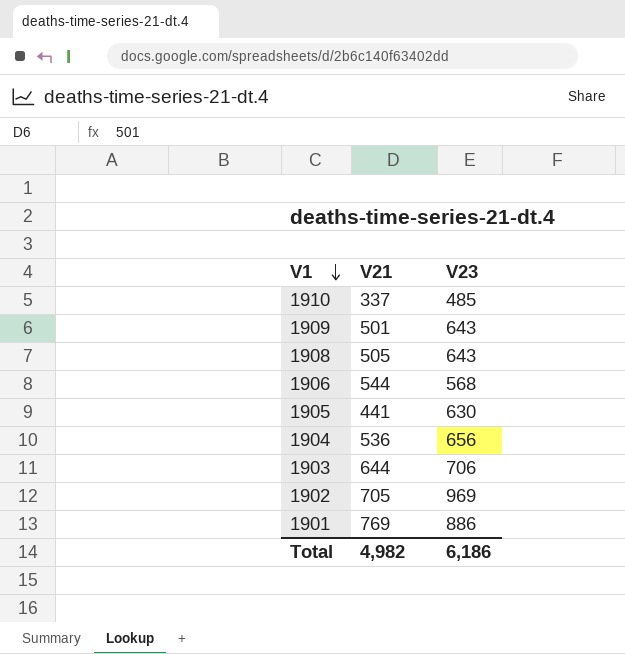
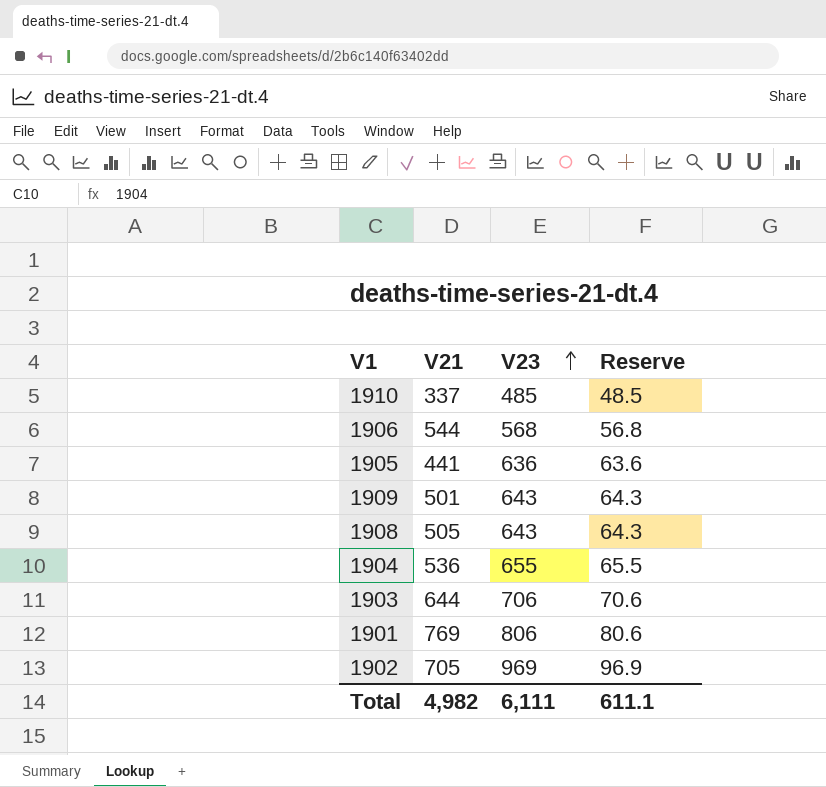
row order: V1 descending -> V23 ascending
column Reserve | formula: none -> [V23] * 0.1
1905 | V23: 630 -> 636
1904 | V23: 656 -> 655
1901 | V23: 886 -> 806
Total | V23: 6,186 -> 6,111

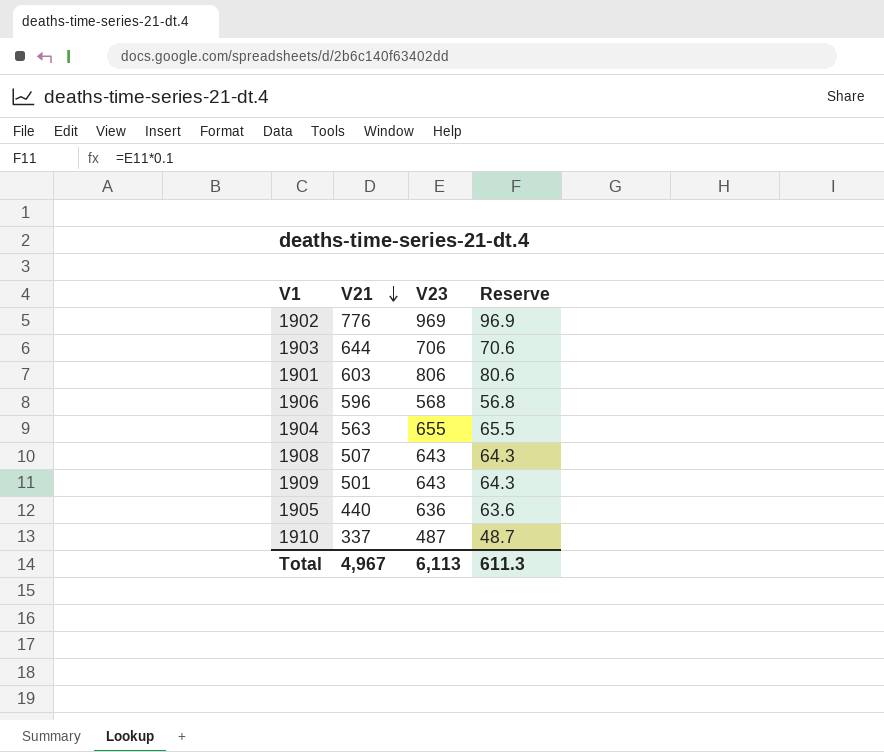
row order: V23 ascending -> V21 descending
1902 | V21: 705 -> 776
1901 | V21: 769 -> 603
1906 | V21: 544 -> 596
1904 | V21: 536 -> 563
1908 | V21: 505 -> 507
1905 | V21: 441 -> 440
1910 | V23: 485 -> 487
1910 | Reserve: 48.5 -> 48.7
Total | V21: 4,982 -> 4,967
Total | V23: 6,111 -> 6,113
Total | Reserve: 611.1 -> 611.3

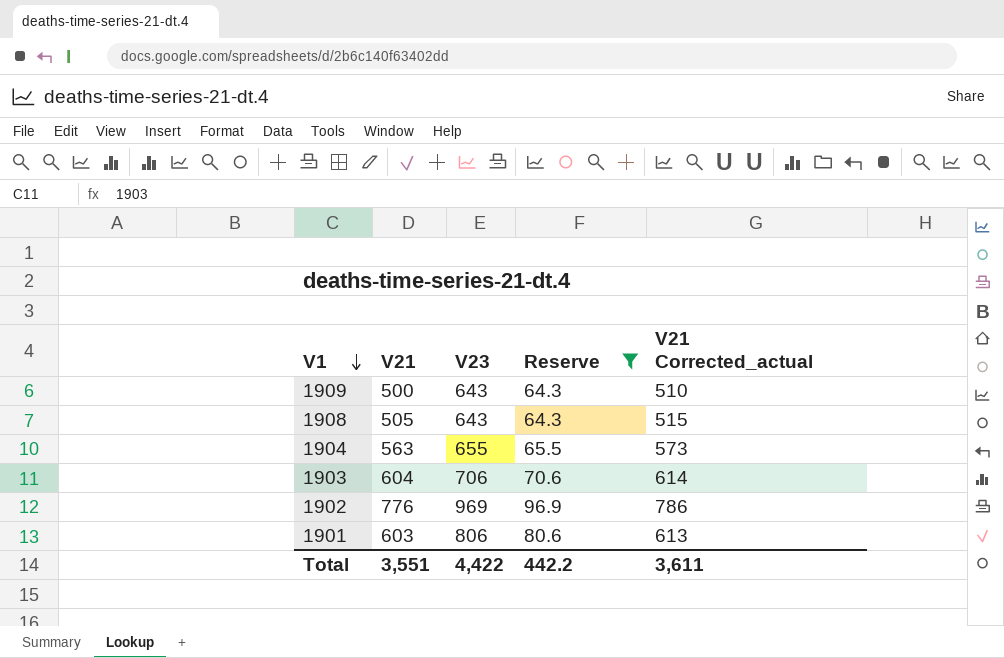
filter: none -> Reserve >= 64.3
row order: V21 descending -> V1 descending
column V21 Corrected_actual | formula: none -> [V21] + 10
1909 | V21: 501 -> 500
1908 | V21: 507 -> 505
1903 | V21: 644 -> 604
Total | V21: 4,967 -> 3,551
Total | V23: 6,113 -> 4,422
Total | Reserve: 611.3 -> 442.2

